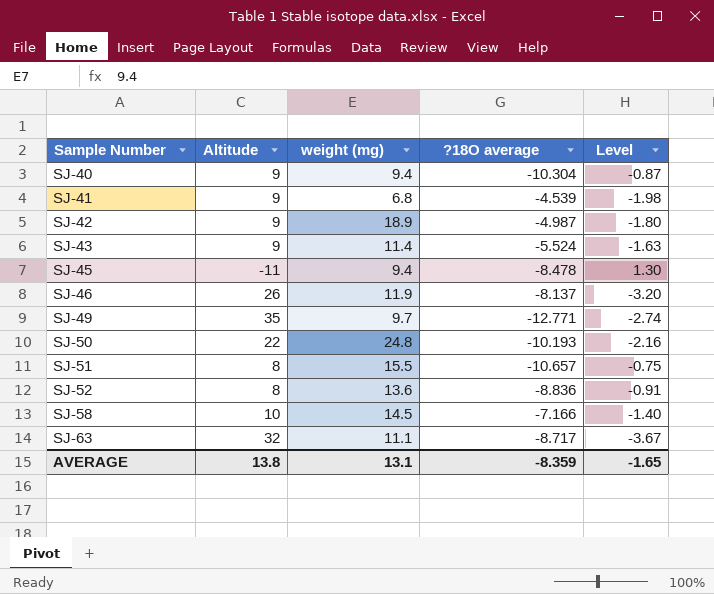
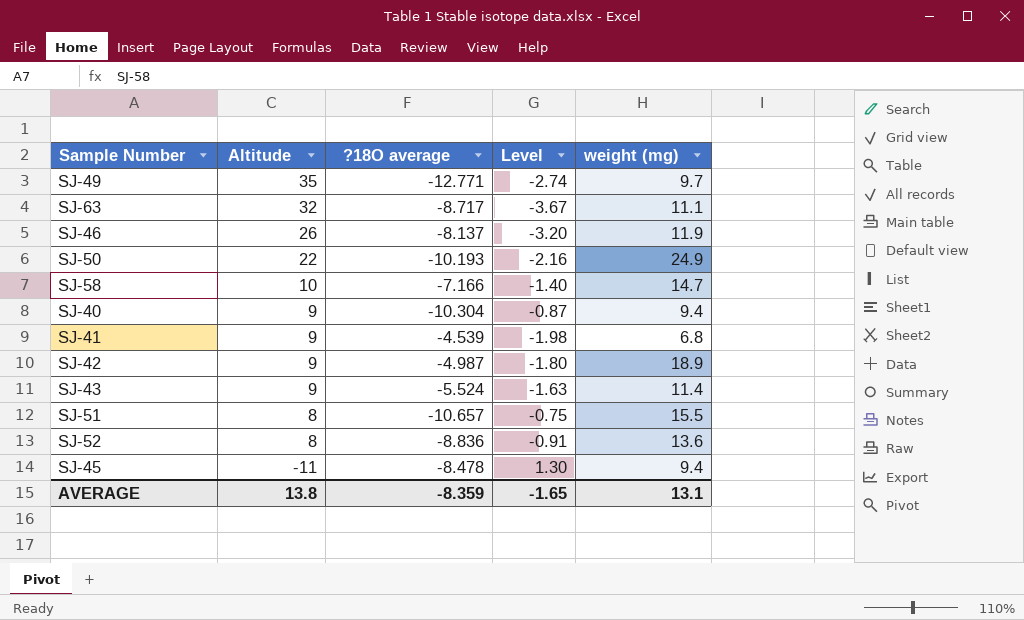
row order: Sample Number ascending -> Altitude descending
column weight (mg) | position: 3 -> 5
SJ-50 | weight (mg): 24.8 -> 24.9
SJ-58 | weight (mg): 14.5 -> 14.7

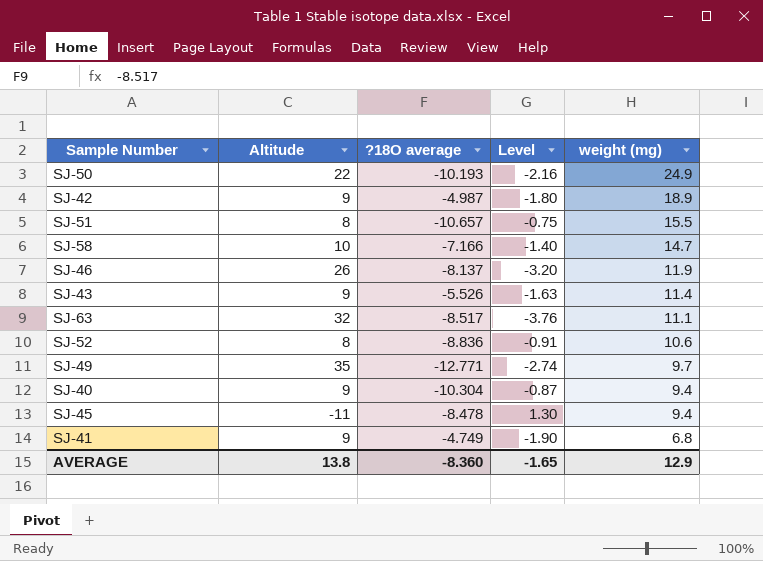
row order: Altitude descending -> weight (mg) descending
SJ-43 | ?18O average: -5.524 -> -5.526
SJ-63 | ?18O average: -8.717 -> -8.517
SJ-63 | Level: -3.67 -> -3.76
SJ-52 | weight (mg): 13.6 -> 10.6
SJ-41 | ?18O average: -4.539 -> -4.749
SJ-41 | Level: -1.98 -> -1.90
AVERAGE | ?18O average: -8.359 -> -8.360
AVERAGE | weight (mg): 13.1 -> 12.9

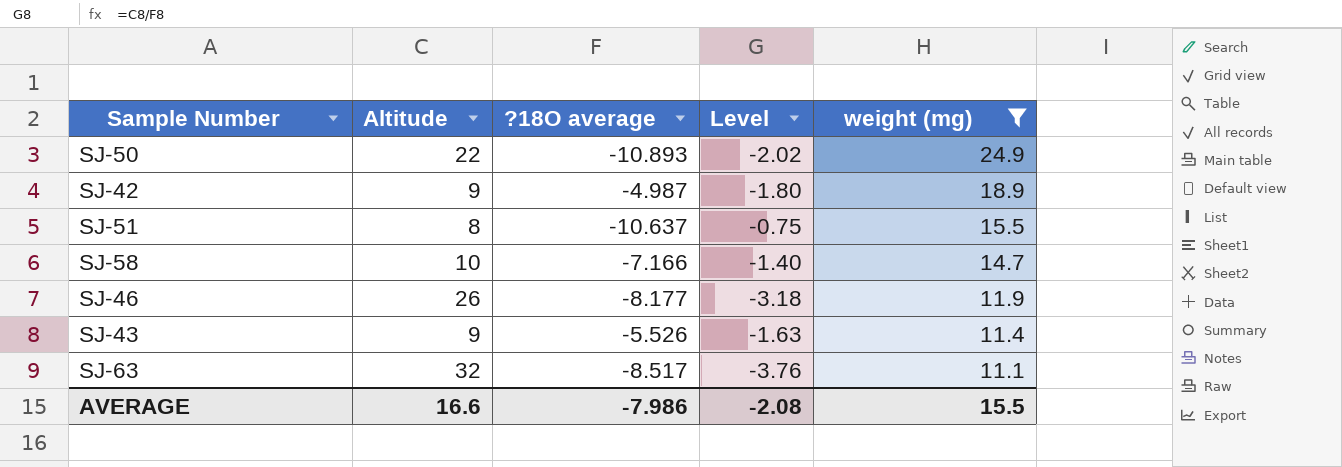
filter: none -> weight (mg) >= 11.1
SJ-50 | ?18O average: -10.193 -> -10.893
SJ-50 | Level: -2.16 -> -2.02
SJ-51 | ?18O average: -10.657 -> -10.637
SJ-46 | ?18O average: -8.137 -> -8.177
SJ-46 | Level: -3.20 -> -3.18
AVERAGE | Altitude: 13.8 -> 16.6
AVERAGE | ?18O average: -8.360 -> -7.986
AVERAGE | Level: -1.65 -> -2.08
AVERAGE | weight (mg): 12.9 -> 15.5

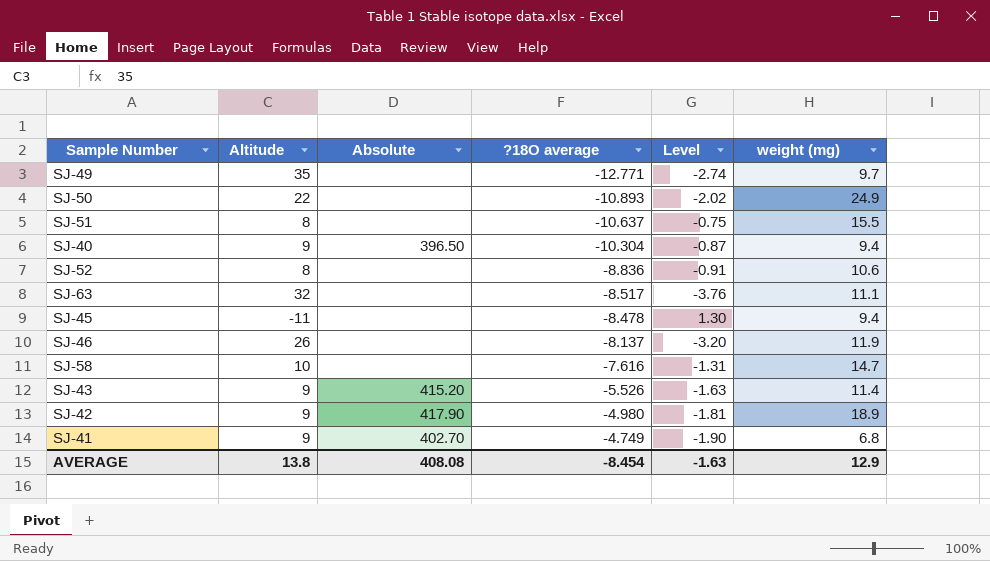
filter: weight (mg) >= 11.1 -> none
row order: weight (mg) descending -> ?18O average ascending
column Absolute | position: none -> 3
SJ-46 | ?18O average: -8.177 -> -8.137
SJ-46 | Level: -3.18 -> -3.20
SJ-58 | ?18O average: -7.166 -> -7.616
SJ-58 | Level: -1.40 -> -1.31
SJ-42 | ?18O average: -4.987 -> -4.980
SJ-42 | Level: -1.80 -> -1.81
AVERAGE | Altitude: 16.6 -> 13.8
AVERAGE | ?18O average: -7.986 -> -8.454
AVERAGE | Level: -2.08 -> -1.63
AVERAGE | weight (mg): 15.5 -> 12.9

